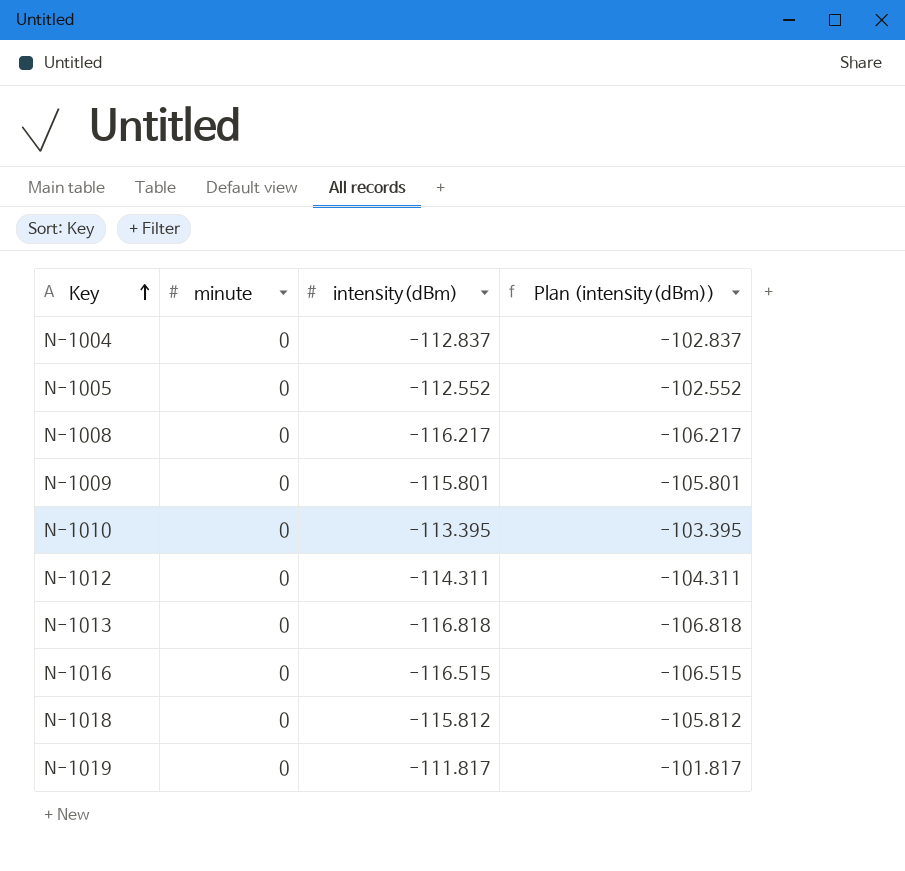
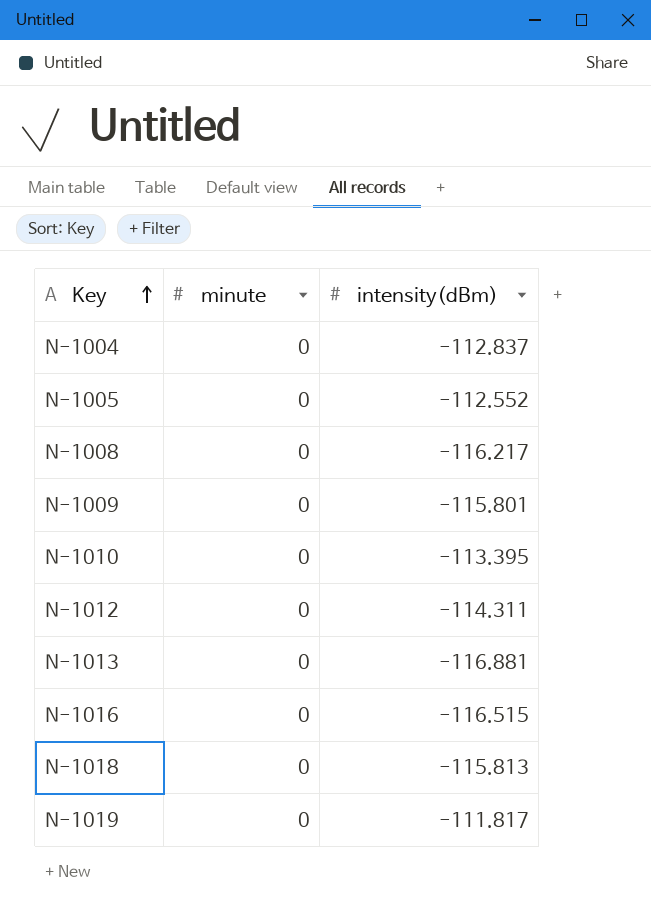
column Plan (intensity(dBm)) | formula: [intensity(dBm)] + 10 -> none
N-1013 | intensity(dBm): -116.818 -> -116.881
N-1018 | intensity(dBm): -115.812 -> -115.813

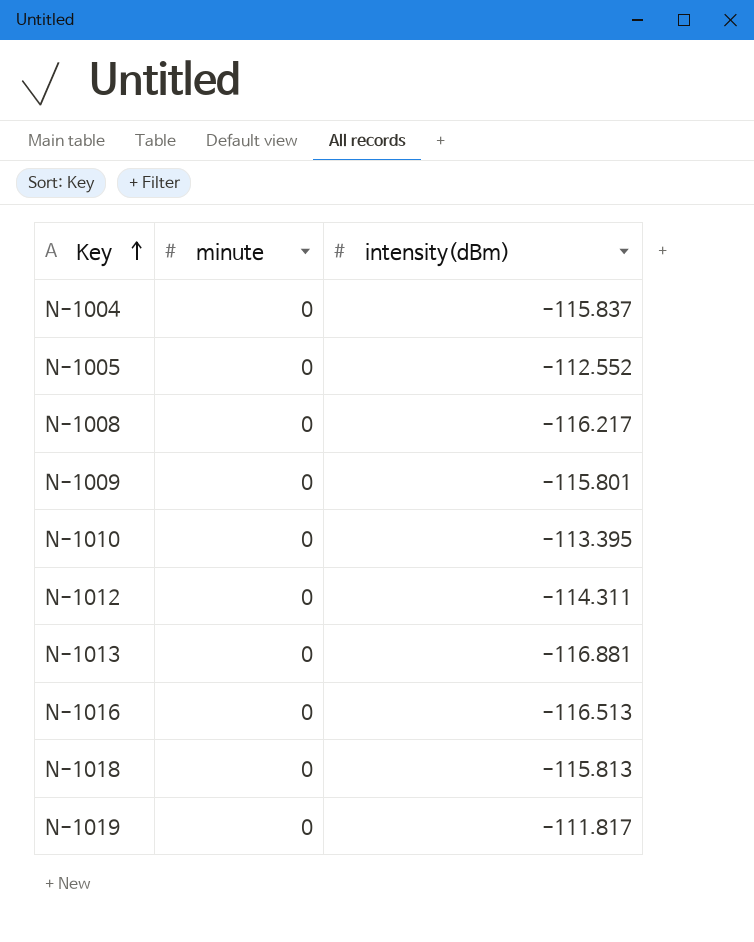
N-1004 | intensity(dBm): -112.837 -> -115.837
N-1016 | intensity(dBm): -116.515 -> -116.513

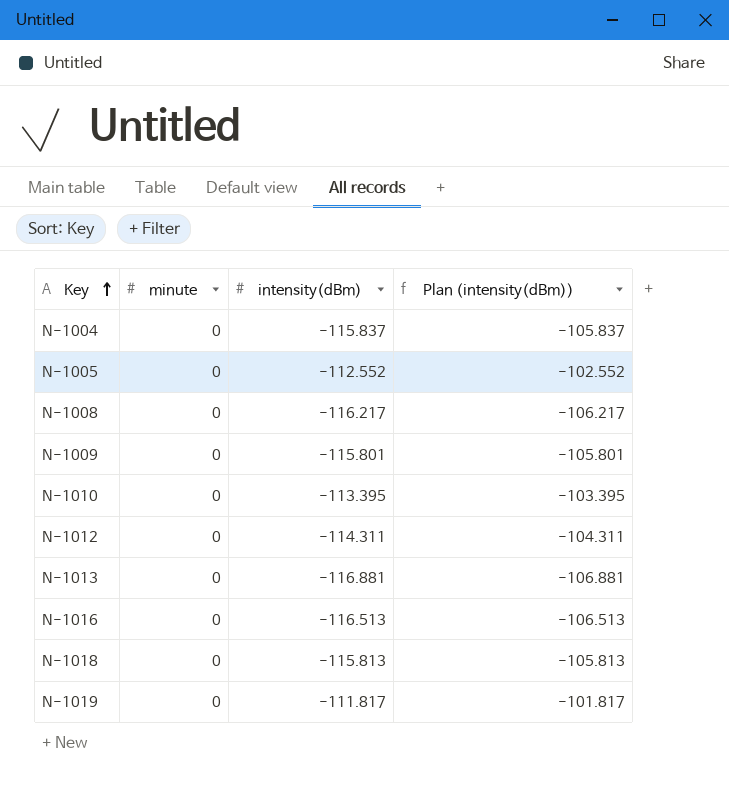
column Plan (intensity(dBm)) | formula: none -> [intensity(dBm)] + 10

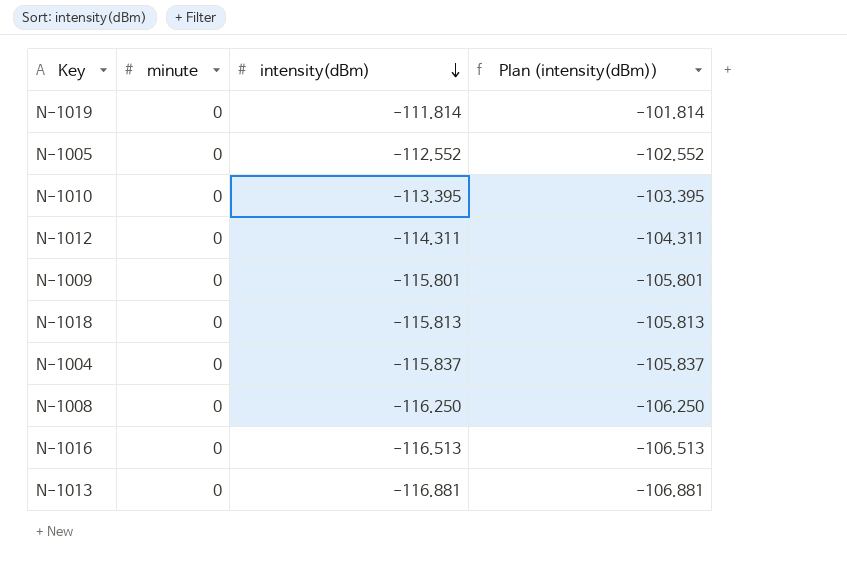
row order: Key ascending -> intensity(dBm) descending
N-1019 | intensity(dBm): -111.817 -> -111.814
N-1019 | Plan (intensity(dBm)): -101.817 -> -101.814
N-1008 | intensity(dBm): -116.217 -> -116.250
N-1008 | Plan (intensity(dBm)): -106.217 -> -106.250

